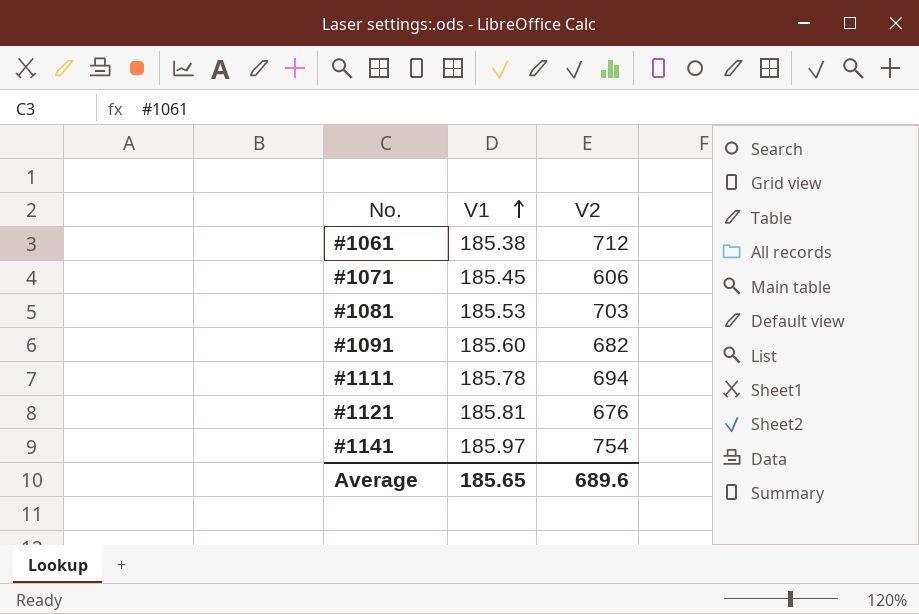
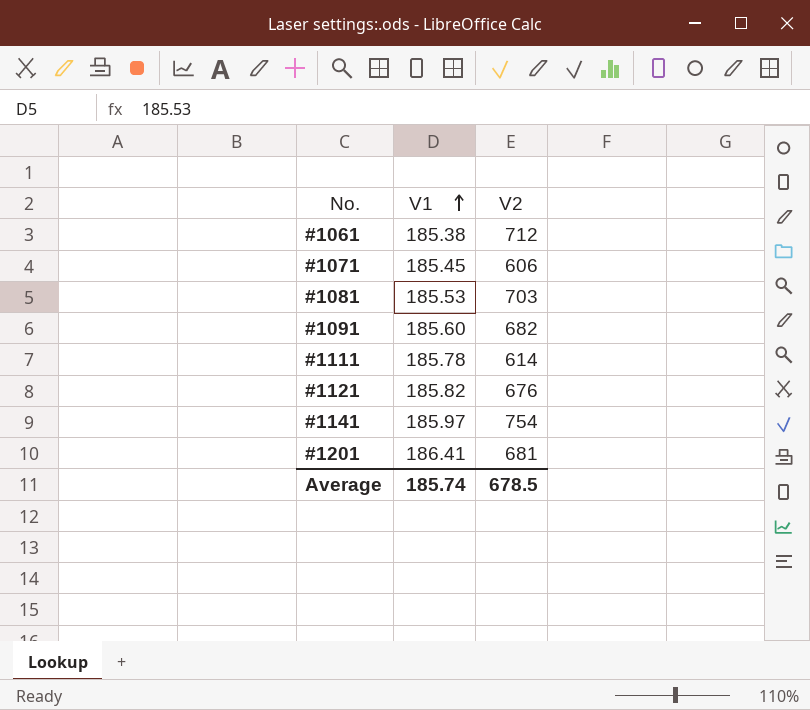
#1111 | V2: 694 -> 614
#1121 | V1: 185.81 -> 185.82
row #1201: none -> 186.41 | 681
Average | V1: 185.65 -> 185.74
Average | V2: 689.6 -> 678.5

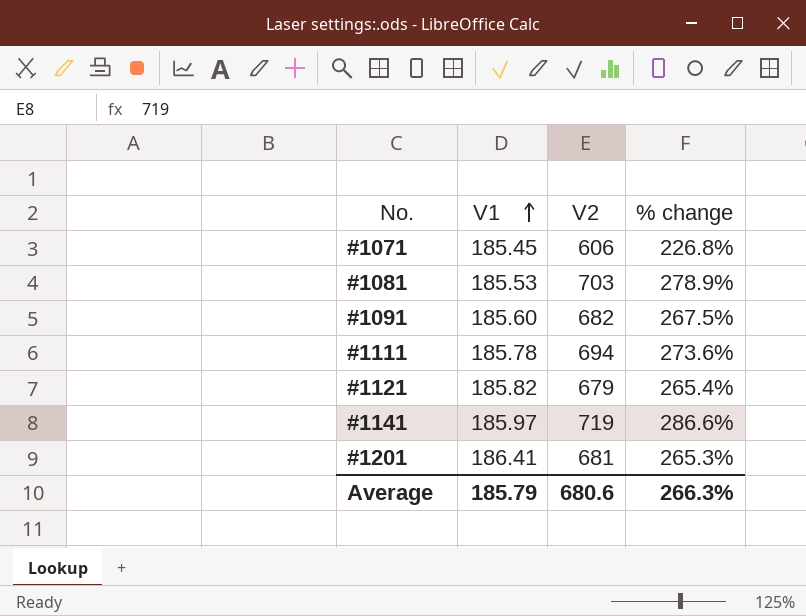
column % change | formula: none -> ([V2] - [V1]) / [V1]
row #1061: 185.38 | 712 -> none
#1111 | V2: 614 -> 694
#1121 | V2: 676 -> 679
#1141 | V2: 754 -> 719
Average | V1: 185.74 -> 185.79
Average | V2: 678.5 -> 680.6

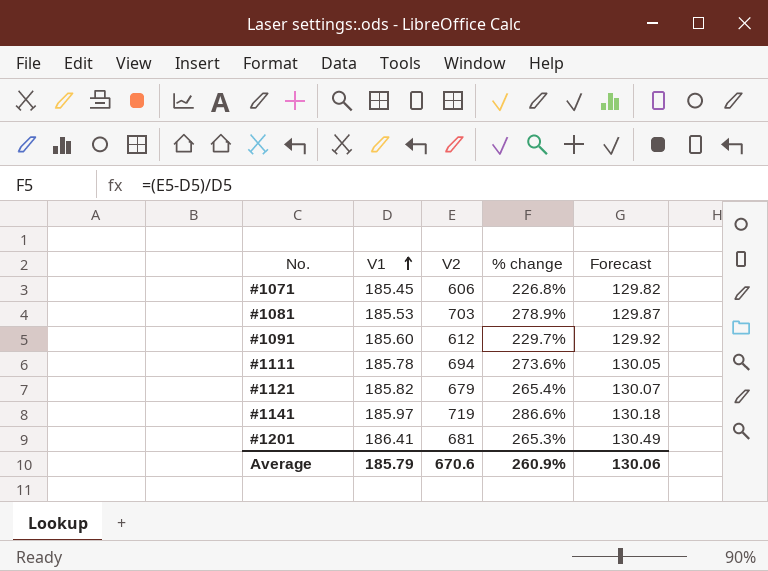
column Forecast | formula: none -> [V1] * 0.7
#1091 | V2: 682 -> 612
#1091 | % change: 267.5% -> 229.7%
Average | V2: 680.6 -> 670.6
Average | % change: 266.3% -> 260.9%

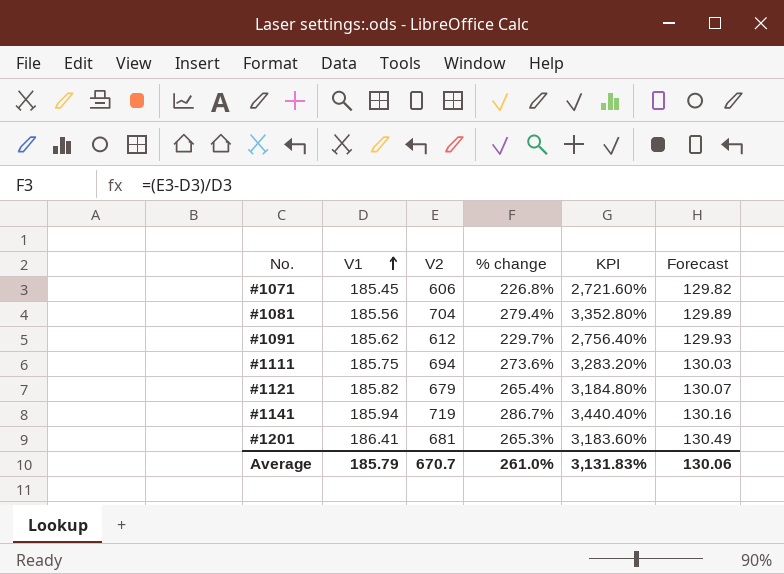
column KPI | formula: none -> [% change] * 12
#1081 | V1: 185.53 -> 185.56
#1081 | V2: 703 -> 704
#1081 | % change: 278.9% -> 279.4%
#1081 | Forecast: 129.87 -> 129.89
#1091 | V1: 185.60 -> 185.62
#1091 | Forecast: 129.92 -> 129.93
#1111 | V1: 185.78 -> 185.75
#1111 | Forecast: 130.05 -> 130.03
#1141 | V1: 185.97 -> 185.94
#1141 | % change: 286.6% -> 286.7%
#1141 | Forecast: 130.18 -> 130.16
Average | V2: 670.6 -> 670.7
Average | % change: 260.9% -> 261.0%

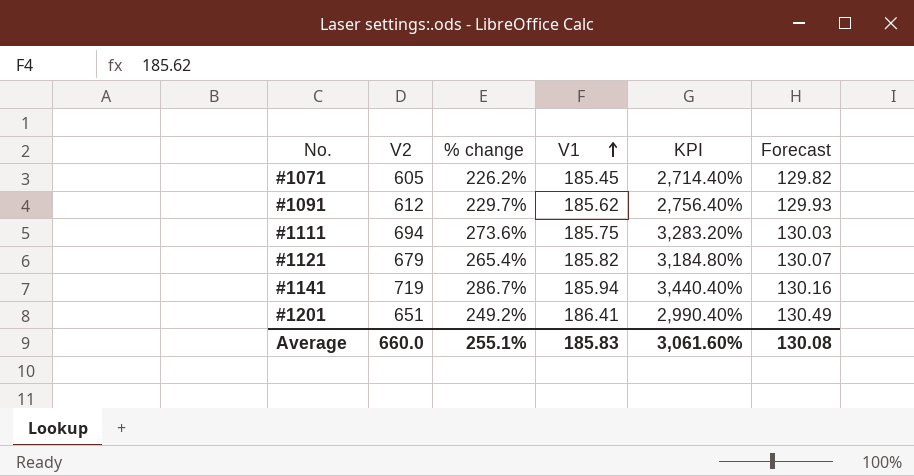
column V1 | position: 2 -> 4
row #1081: 185.56 | 704 | 279.4% | 3,352.80% | 129.89 -> none
#1071 | V2: 606 -> 605
#1071 | % change: 226.8% -> 226.2%
#1071 | KPI: 2,721.60% -> 2,714.40%
#1201 | V2: 681 -> 651
#1201 | % change: 265.3% -> 249.2%
#1201 | KPI: 3,183.60% -> 2,990.40%
Average | V2: 670.7 -> 660.0
Average | % change: 261.0% -> 255.1%
Average | V1: 185.79 -> 185.83
Average | KPI: 3,131.83% -> 3,061.60%
Average | Forecast: 130.06 -> 130.08

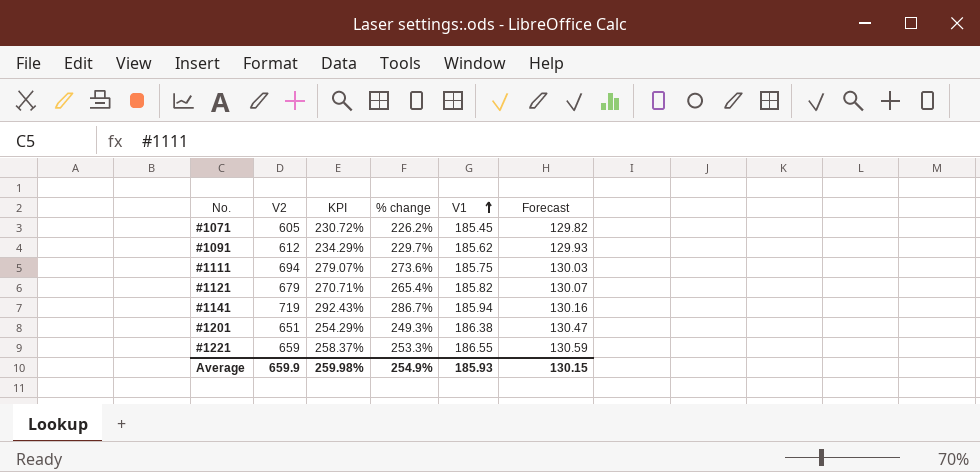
column KPI | formula: [% change] * 12 -> [% change] * 1.02
column KPI | position: 5 -> 3
#1201 | % change: 249.2% -> 249.3%
#1201 | V1: 186.41 -> 186.38
#1201 | Forecast: 130.49 -> 130.47
row #1221: none -> 659 | 258.37% | 253.3% | 186.55 | 130.59
Average | V2: 660.0 -> 659.9
Average | KPI: 3,061.60% -> 259.98%
Average | % change: 255.1% -> 254.9%
Average | V1: 185.83 -> 185.93
Average | Forecast: 130.08 -> 130.15

